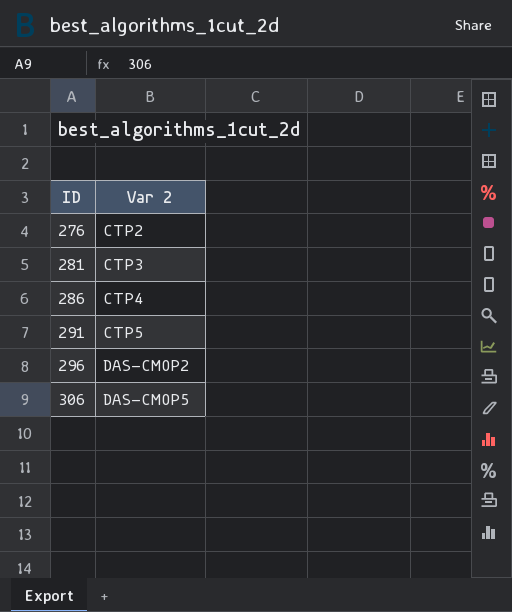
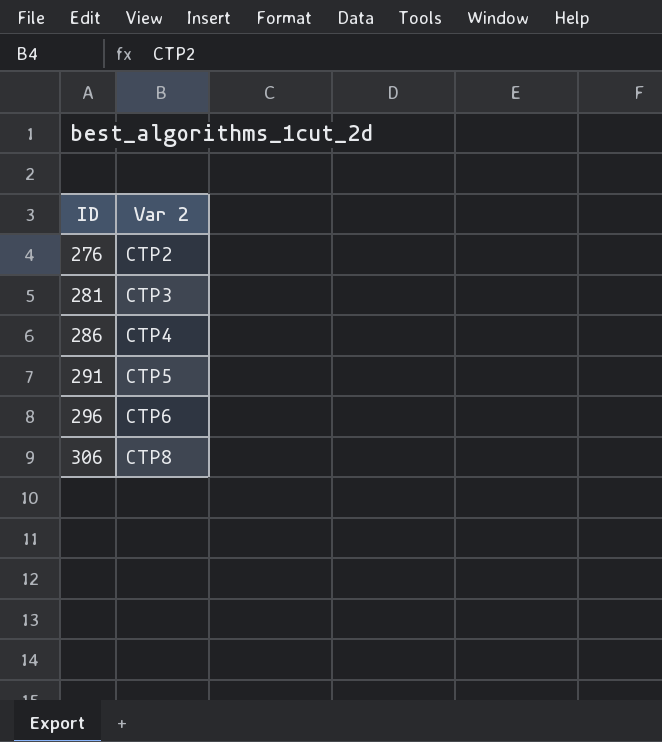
296 | Var 2: DAS-CMOP2 -> CTP6
306 | Var 2: DAS-CMOP5 -> CTP8

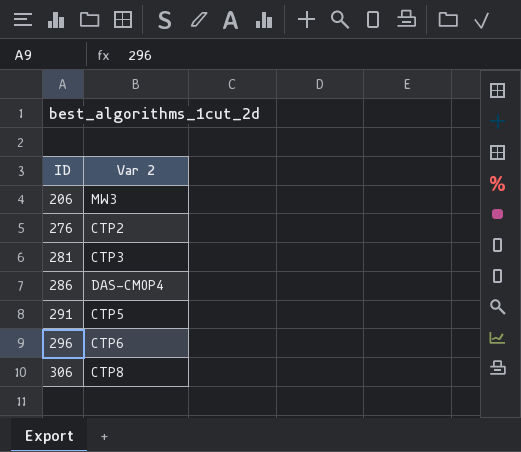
row 206: none -> MW3
286 | Var 2: CTP4 -> DAS-CMOP4

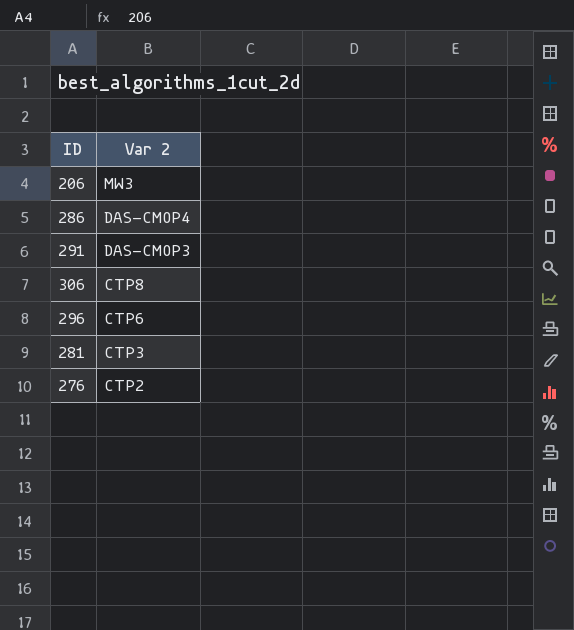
row order: ID ascending -> Var 2 descending
291 | Var 2: CTP5 -> DAS-CMOP3

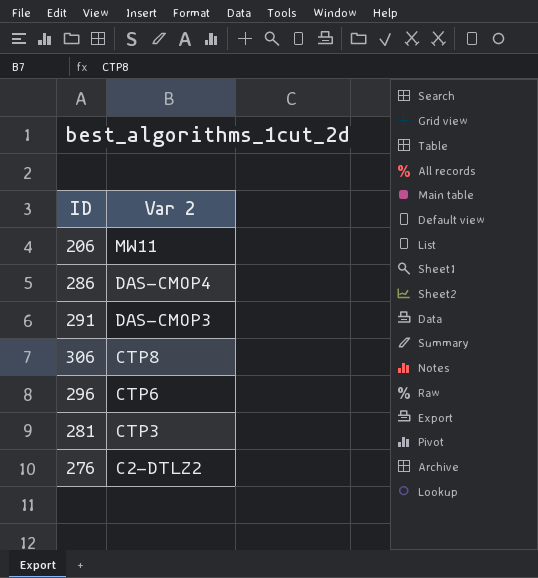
206 | Var 2: MW3 -> MW11
276 | Var 2: CTP2 -> C2-DTLZ2

